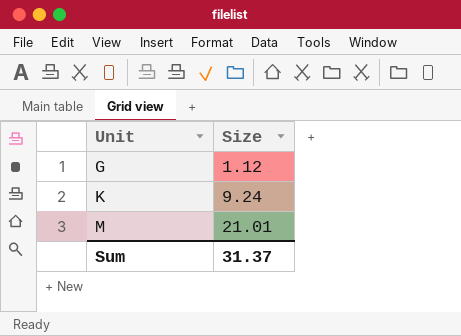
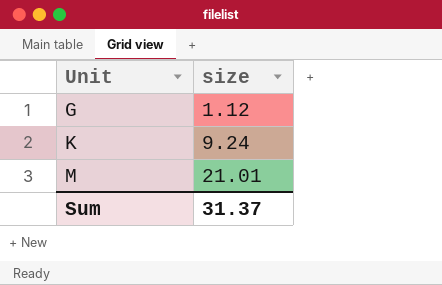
column name: Size -> size

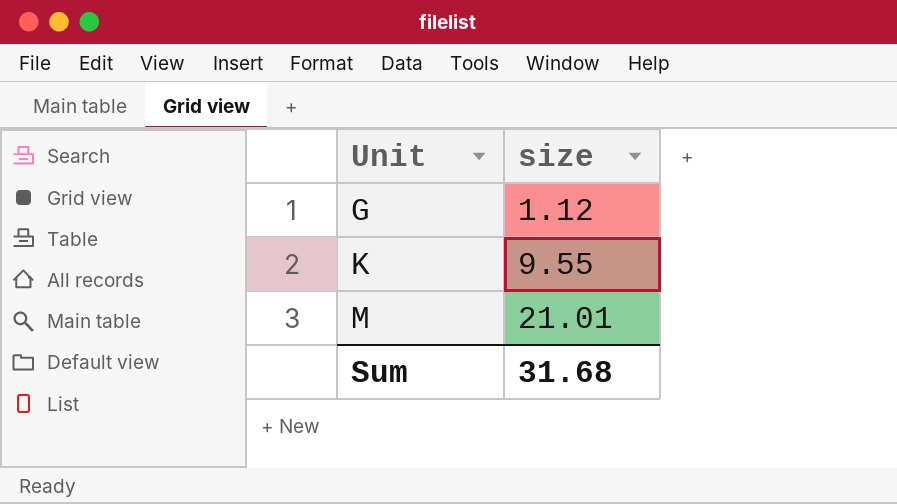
K | size: 9.24 -> 9.55
Sum | size: 31.37 -> 31.68

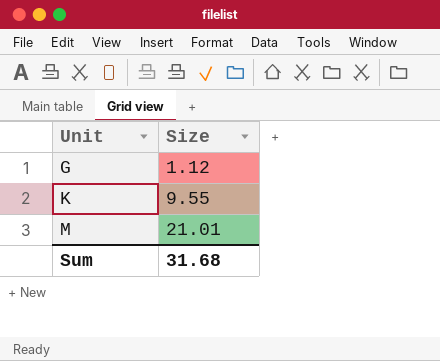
column name: size -> Size

